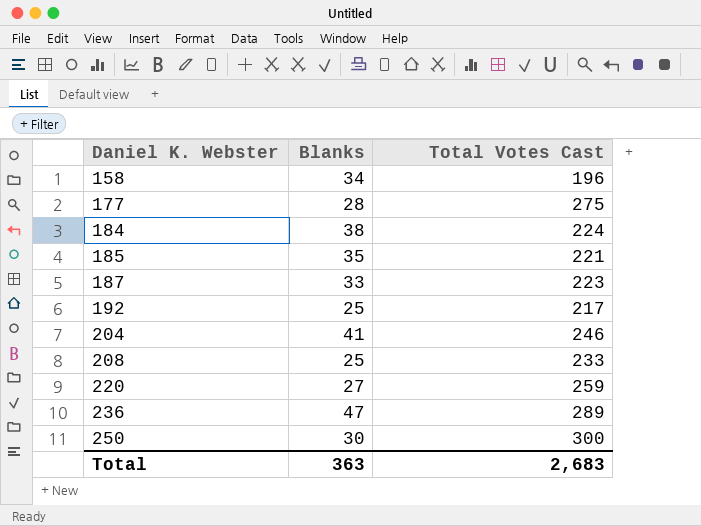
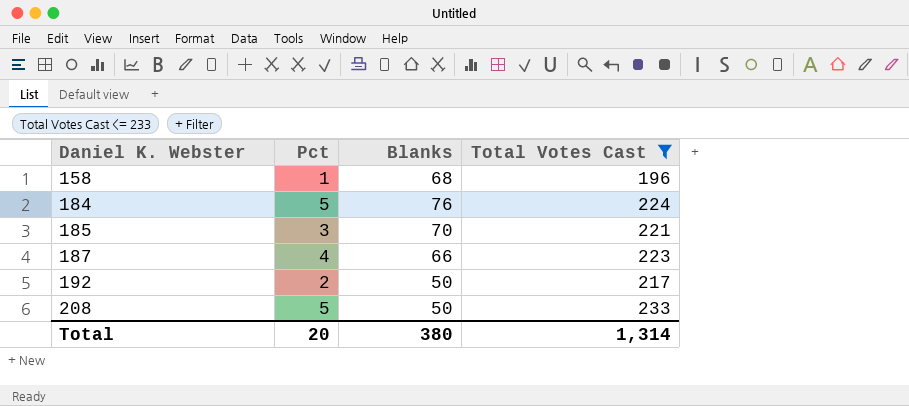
filter: none -> Total Votes Cast <= 233
column Pct | position: none -> 2
158 | Blanks: 34 -> 68
184 | Blanks: 38 -> 76
185 | Blanks: 35 -> 70
187 | Blanks: 33 -> 66
192 | Blanks: 25 -> 50
208 | Blanks: 25 -> 50
Total | Blanks: 363 -> 380
Total | Total Votes Cast: 2,683 -> 1,314

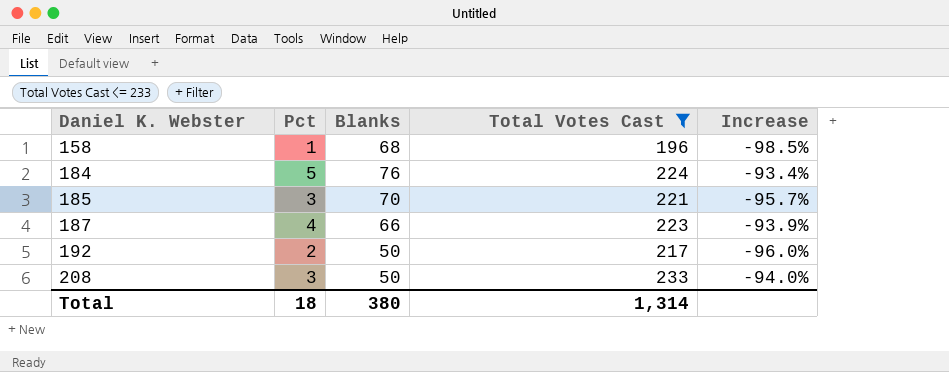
column Increase | formula: none -> ([Pct] - [Blanks]) / [Blanks]
208 | Pct: 5 -> 3
Total | Pct: 20 -> 18

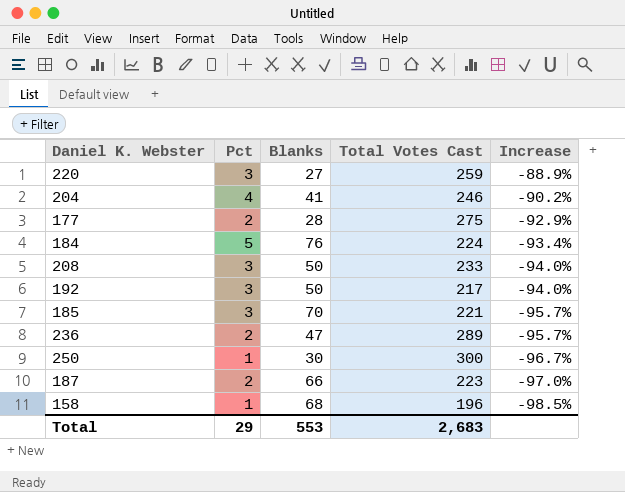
filter: Total Votes Cast <= 233 -> none
row order: Daniel K. Webster ascending -> Increase descending
192 | Pct: 2 -> 3
192 | Increase: -96.0% -> -94.0%
187 | Pct: 4 -> 2
187 | Increase: -93.9% -> -97.0%
Total | Pct: 18 -> 29
Total | Blanks: 380 -> 553
Total | Total Votes Cast: 1,314 -> 2,683

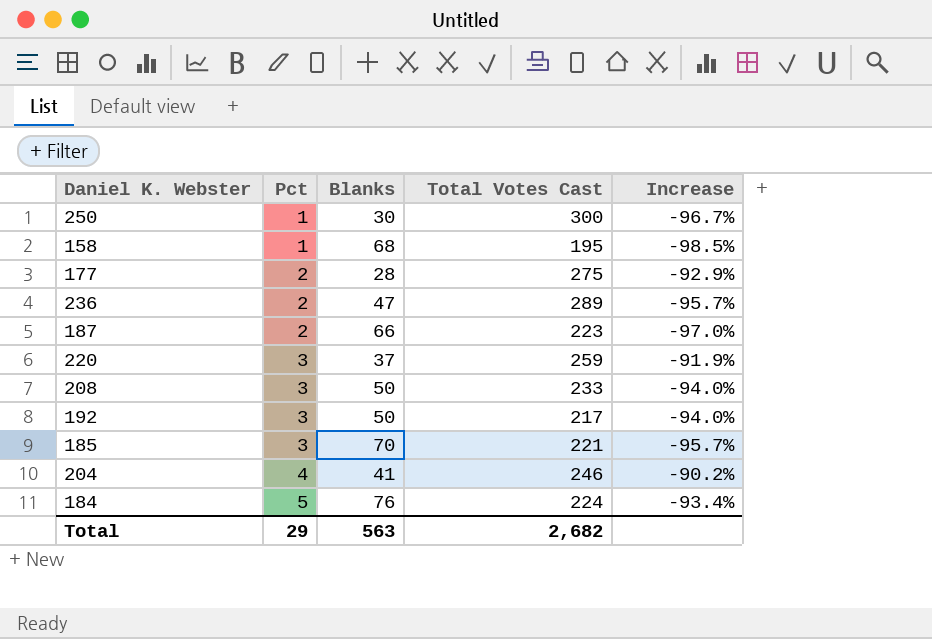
row order: Increase descending -> Pct ascending
158 | Total Votes Cast: 196 -> 195
220 | Blanks: 27 -> 37
220 | Increase: -88.9% -> -91.9%
Total | Blanks: 553 -> 563
Total | Total Votes Cast: 2,683 -> 2,682

